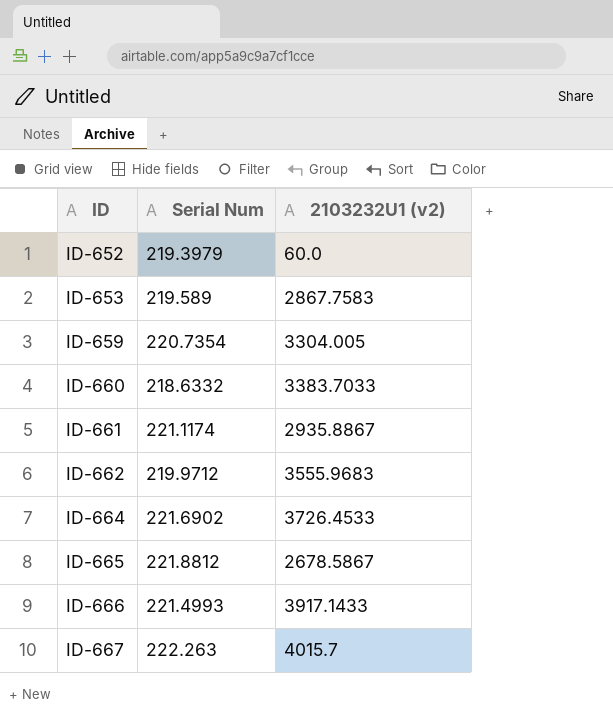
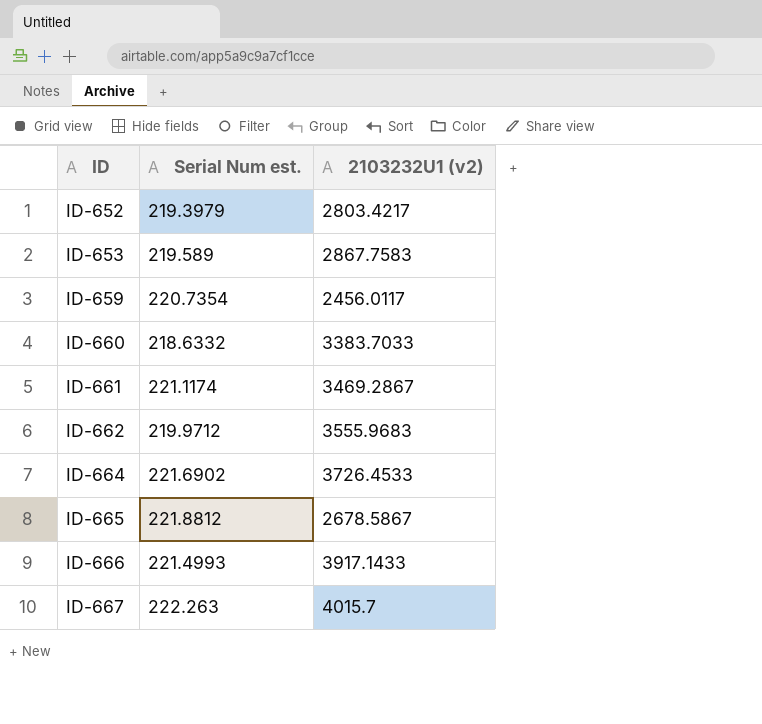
column name: Serial Num -> Serial Num est.
ID-652 | 2103232U1 (v2): 60.0 -> 2803.4217
ID-659 | 2103232U1 (v2): 3304.005 -> 2456.0117
ID-661 | 2103232U1 (v2): 2935.8867 -> 3469.2867

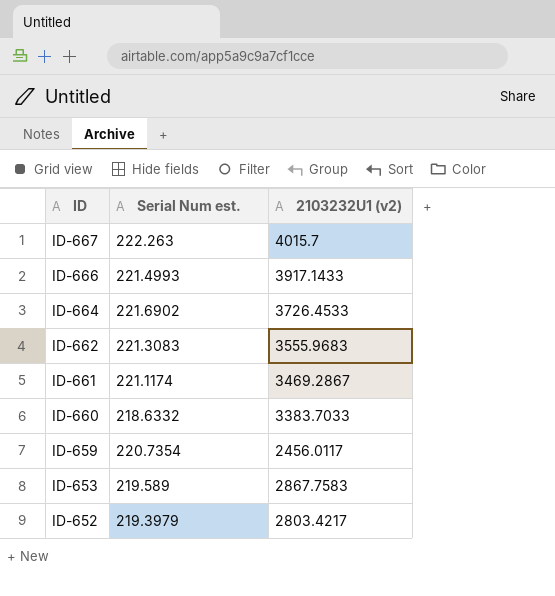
row order: ID ascending -> ID descending
row ID-665: 221.8812 | 2678.5867 -> none
ID-662 | Serial Num est.: 219.9712 -> 221.3083

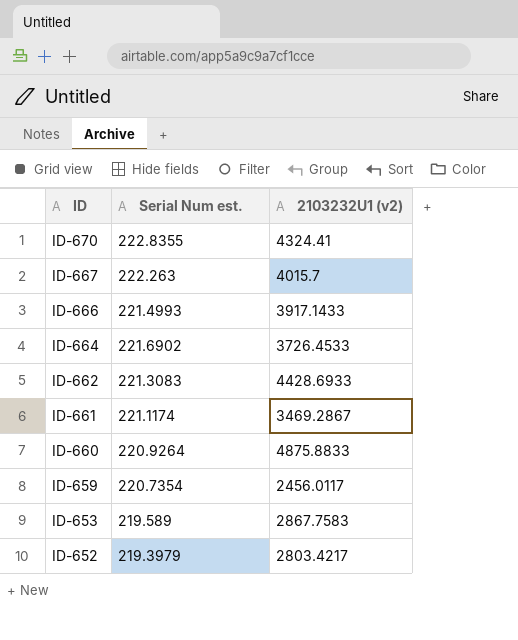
row ID-670: none -> 222.8355 | 4324.41
ID-662 | 2103232U1 (v2): 3555.9683 -> 4428.6933
ID-660 | Serial Num est.: 218.6332 -> 220.9264
ID-660 | 2103232U1 (v2): 3383.7033 -> 4875.8833

